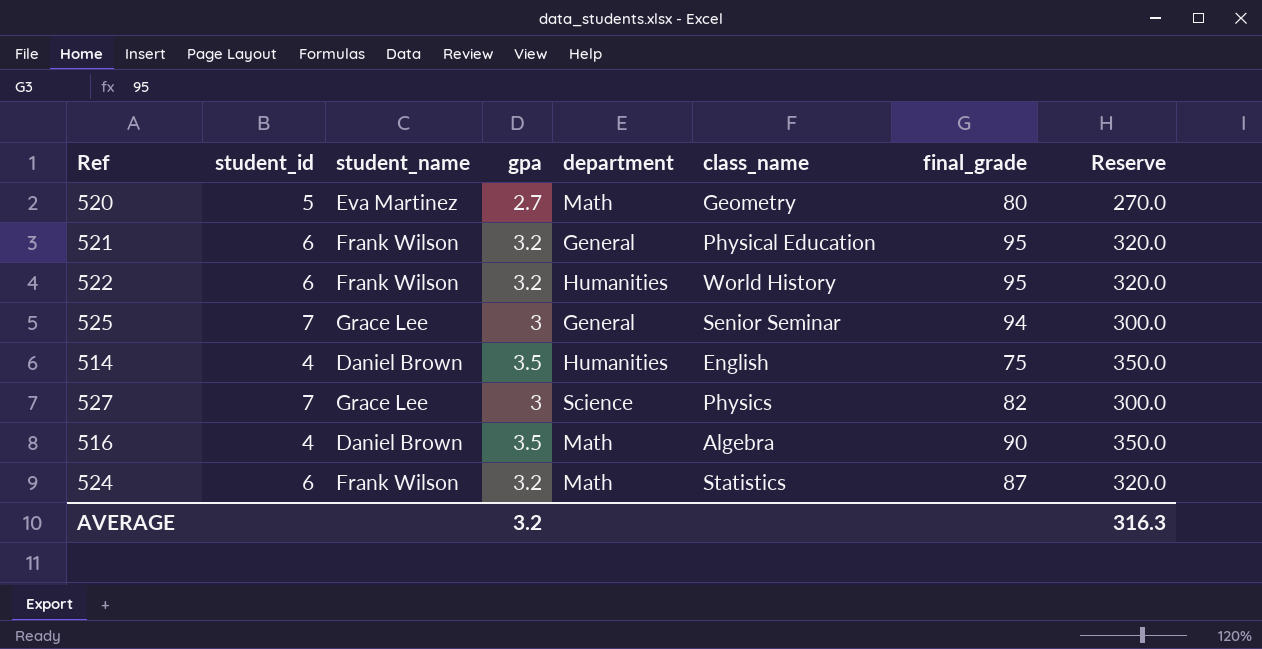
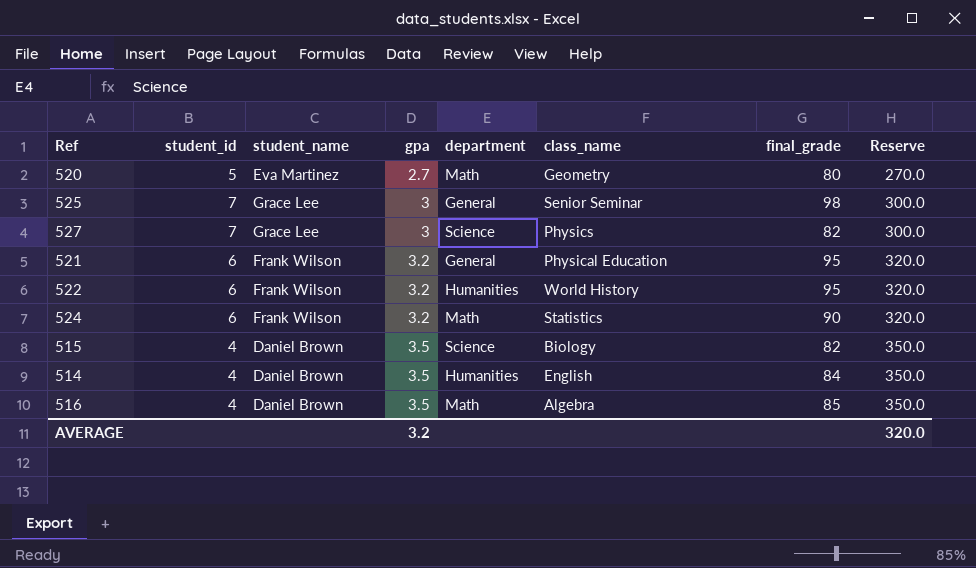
row order: none -> gpa ascending
525 | final_grade: 94 -> 98
524 | final_grade: 87 -> 90
row 515: none -> 4 | Daniel Brown | 3.5 | Science | Biology | 82 | 350.0
514 | final_grade: 75 -> 84
516 | final_grade: 90 -> 85
AVERAGE | Reserve: 316.3 -> 320.0

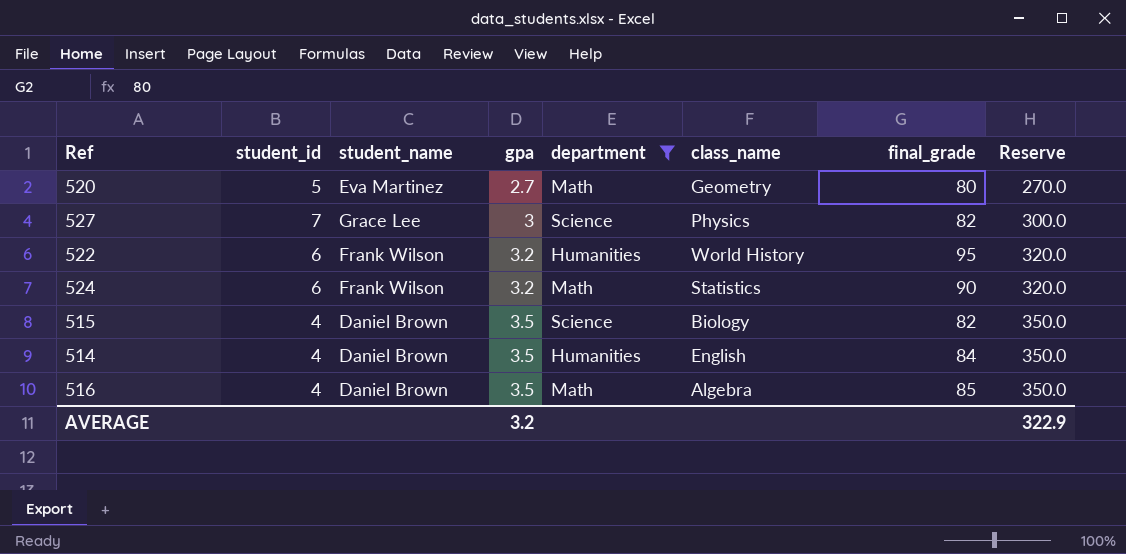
filter: none -> department != General
AVERAGE | Reserve: 320.0 -> 322.9

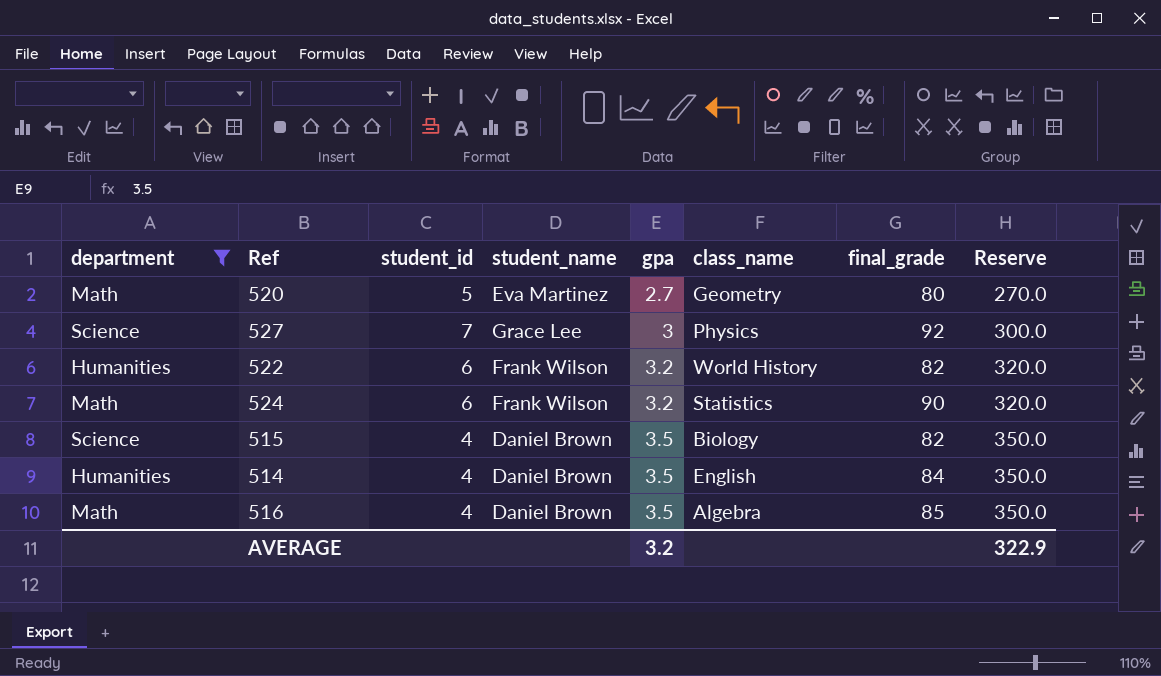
column department | position: 5 -> 1
527 | final_grade: 82 -> 92
522 | final_grade: 95 -> 82

